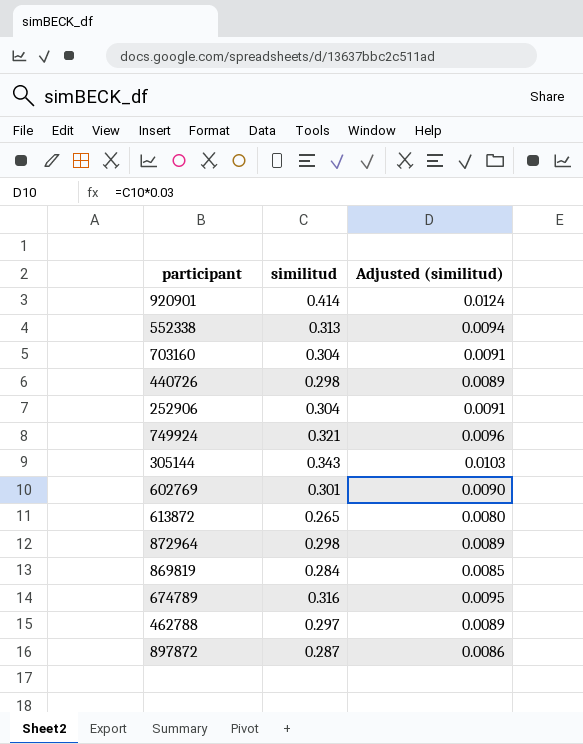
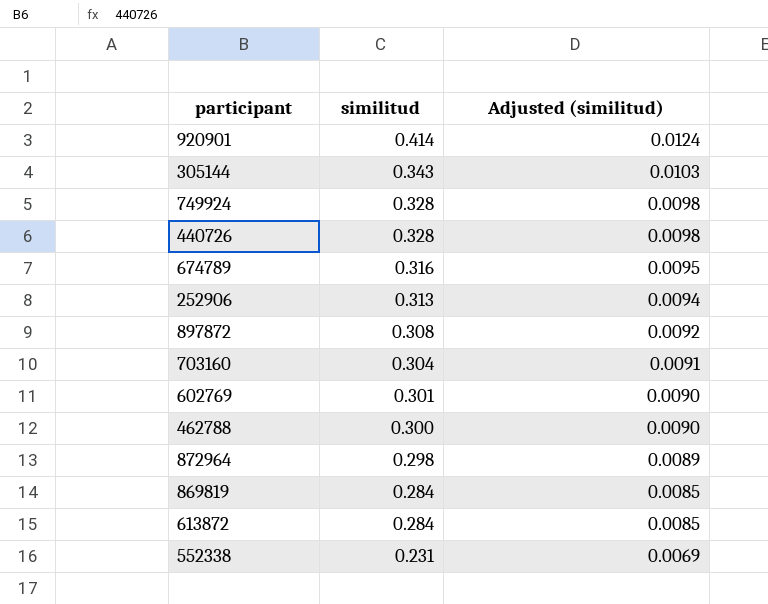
row order: none -> similitud descending
749924 | similitud: 0.321 -> 0.328
749924 | Adjusted (similitud): 0.0096 -> 0.0098
440726 | similitud: 0.298 -> 0.328
440726 | Adjusted (similitud): 0.0089 -> 0.0098
252906 | similitud: 0.304 -> 0.313
252906 | Adjusted (similitud): 0.0091 -> 0.0094
897872 | similitud: 0.287 -> 0.308
897872 | Adjusted (similitud): 0.0086 -> 0.0092
462788 | similitud: 0.297 -> 0.300
462788 | Adjusted (similitud): 0.0089 -> 0.0090
613872 | similitud: 0.265 -> 0.284
613872 | Adjusted (similitud): 0.0080 -> 0.0085
552338 | similitud: 0.313 -> 0.231
552338 | Adjusted (similitud): 0.0094 -> 0.0069

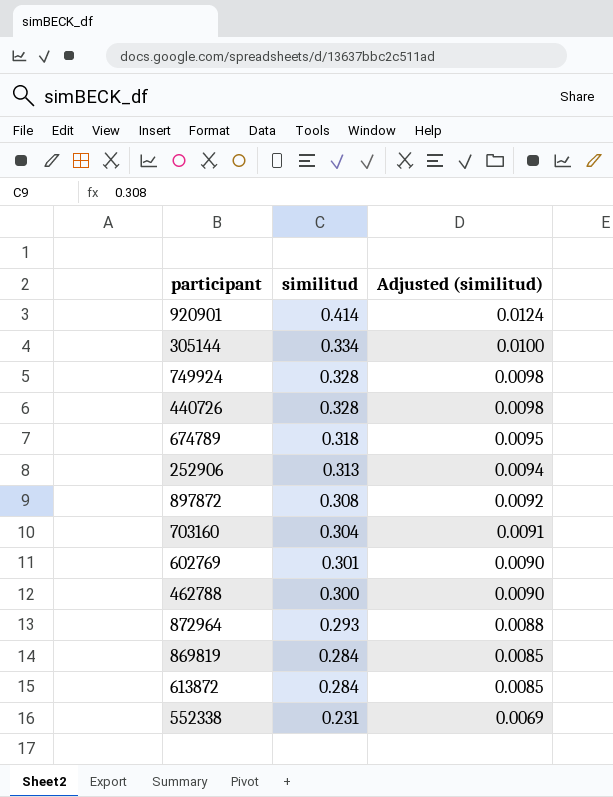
305144 | similitud: 0.343 -> 0.334
305144 | Adjusted (similitud): 0.0103 -> 0.0100
674789 | similitud: 0.316 -> 0.318
872964 | similitud: 0.298 -> 0.293
872964 | Adjusted (similitud): 0.0089 -> 0.0088

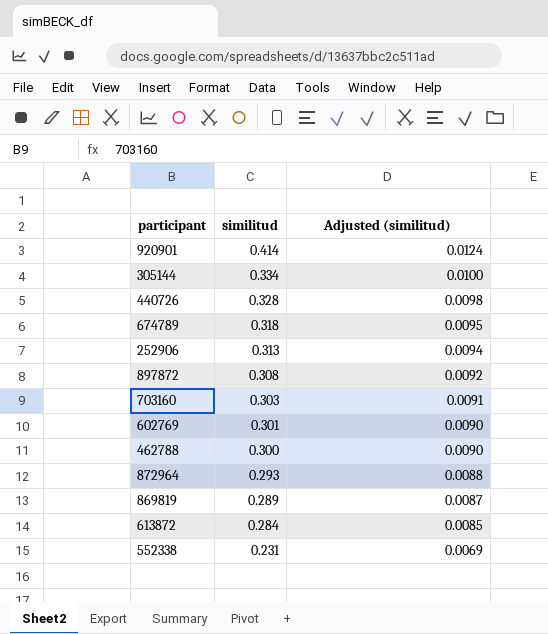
row 749924: 0.328 | 0.0098 -> none
703160 | similitud: 0.304 -> 0.303
869819 | similitud: 0.284 -> 0.289
869819 | Adjusted (similitud): 0.0085 -> 0.0087

